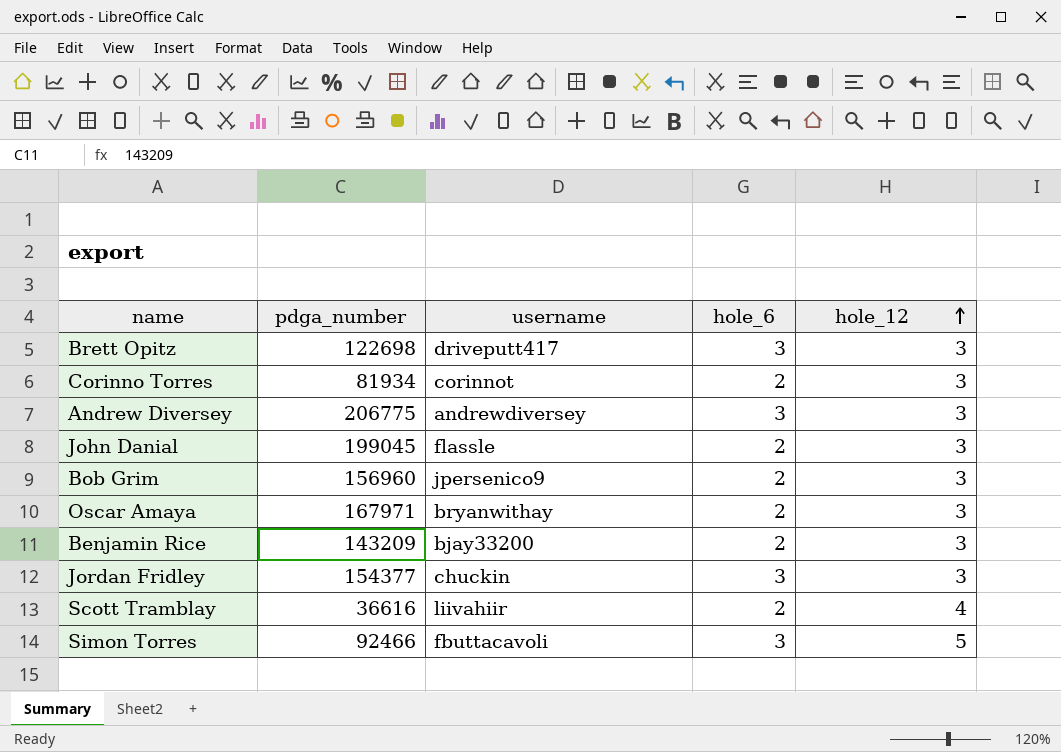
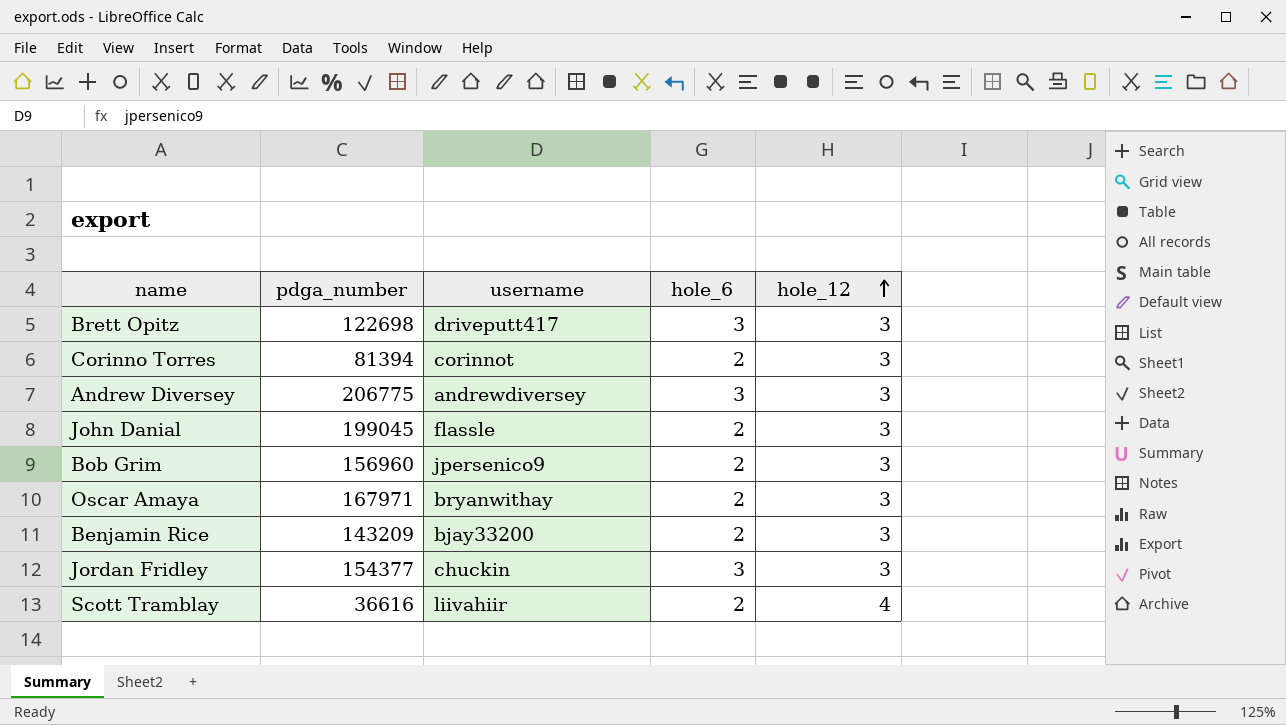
row Simon Torres: 92466 | fbuttacavoli | 3 | 5 -> none
Corinno Torres | pdga_number: 81934 -> 81394

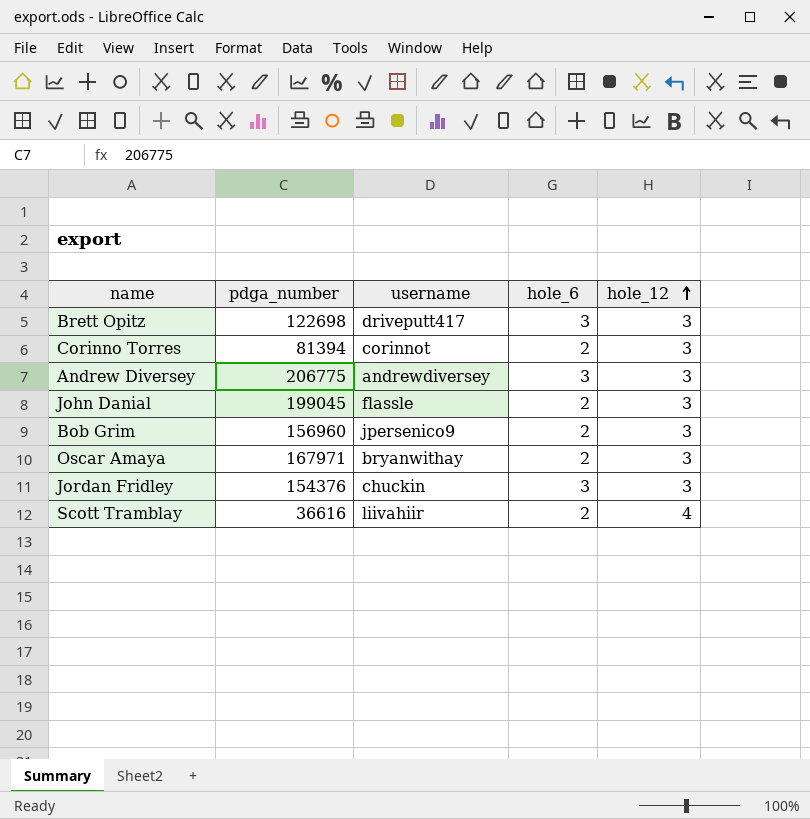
row Benjamin Rice: 143209 | bjay33200 | 2 | 3 -> none
Jordan Fridley | pdga_number: 154377 -> 154376

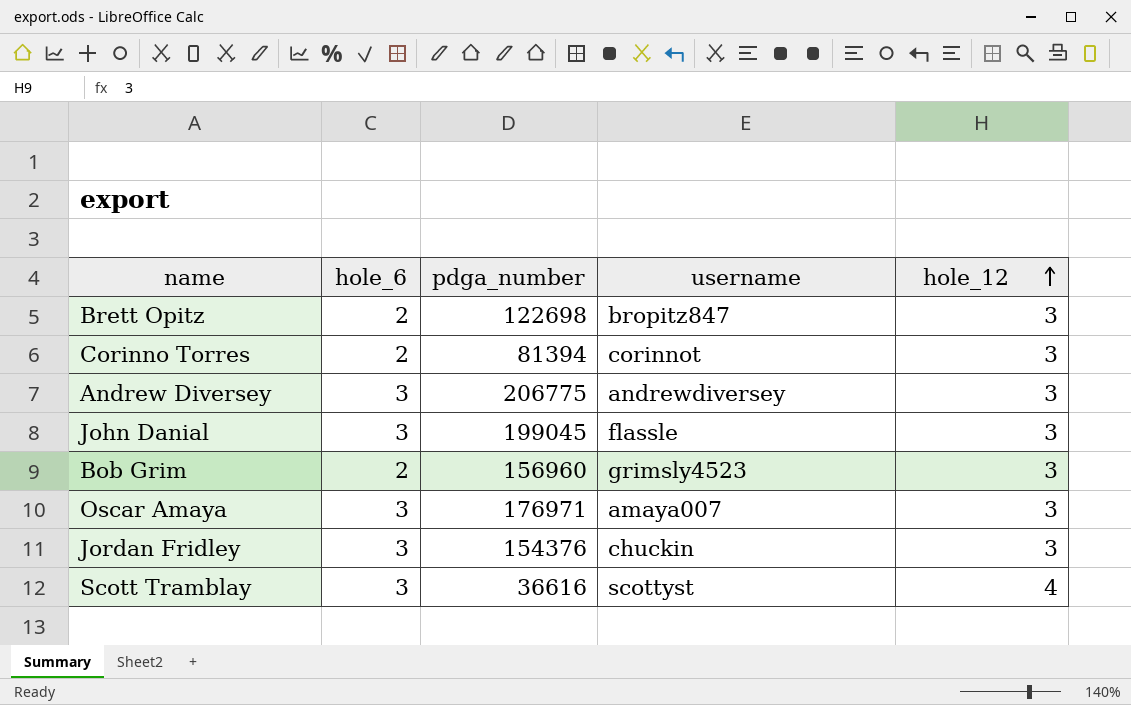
column hole_6 | position: 4 -> 2
Brett Opitz | hole_6: 3 -> 2
Brett Opitz | username: driveputt417 -> bropitz847
John Danial | hole_6: 2 -> 3
Bob Grim | username: jpersenico9 -> grimsly4523
Oscar Amaya | hole_6: 2 -> 3
Oscar Amaya | pdga_number: 167971 -> 176971
Oscar Amaya | username: bryanwithay -> amaya007
Scott Tramblay | hole_6: 2 -> 3
Scott Tramblay | username: liivahiir -> scottyst

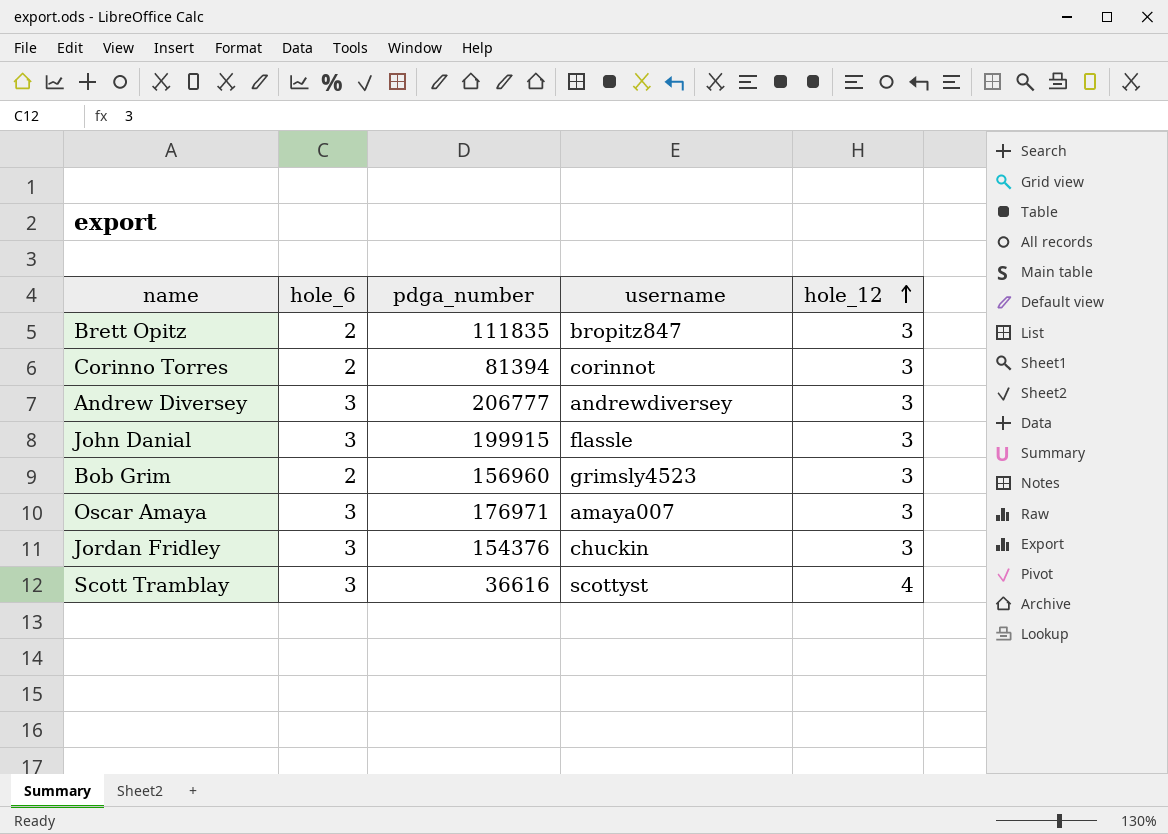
Brett Opitz | pdga_number: 122698 -> 111835
Andrew Diversey | pdga_number: 206775 -> 206777
John Danial | pdga_number: 199045 -> 199915

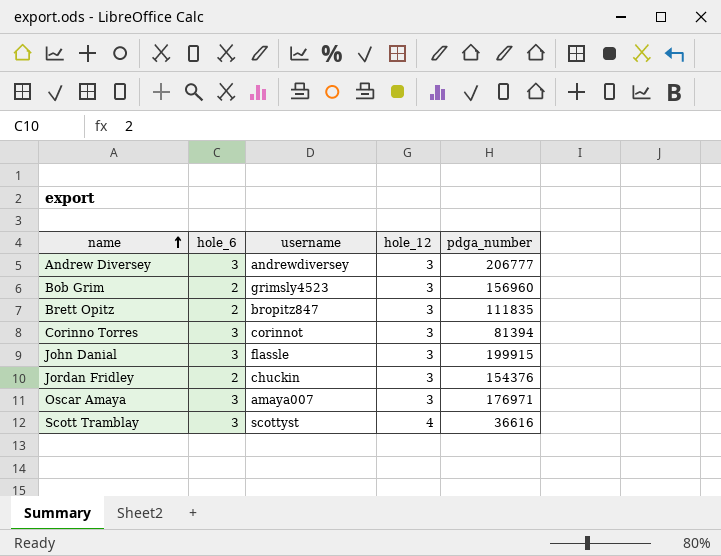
row order: hole_12 ascending -> name ascending
column pdga_number | position: 3 -> 5
Corinno Torres | hole_6: 2 -> 3
Jordan Fridley | hole_6: 3 -> 2

